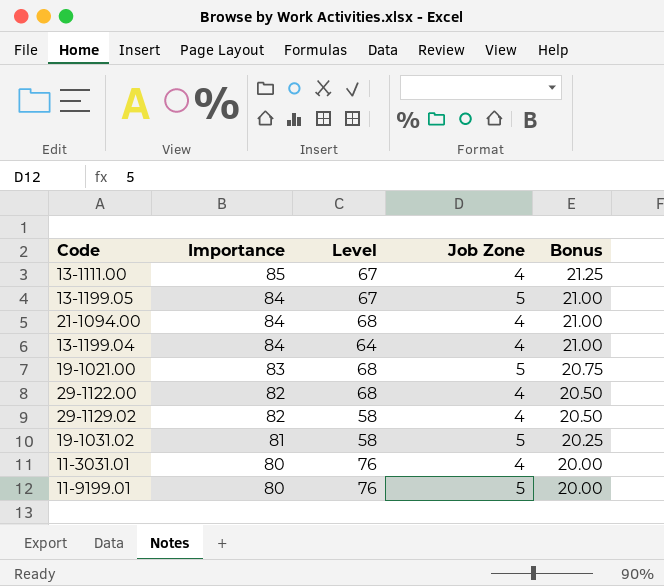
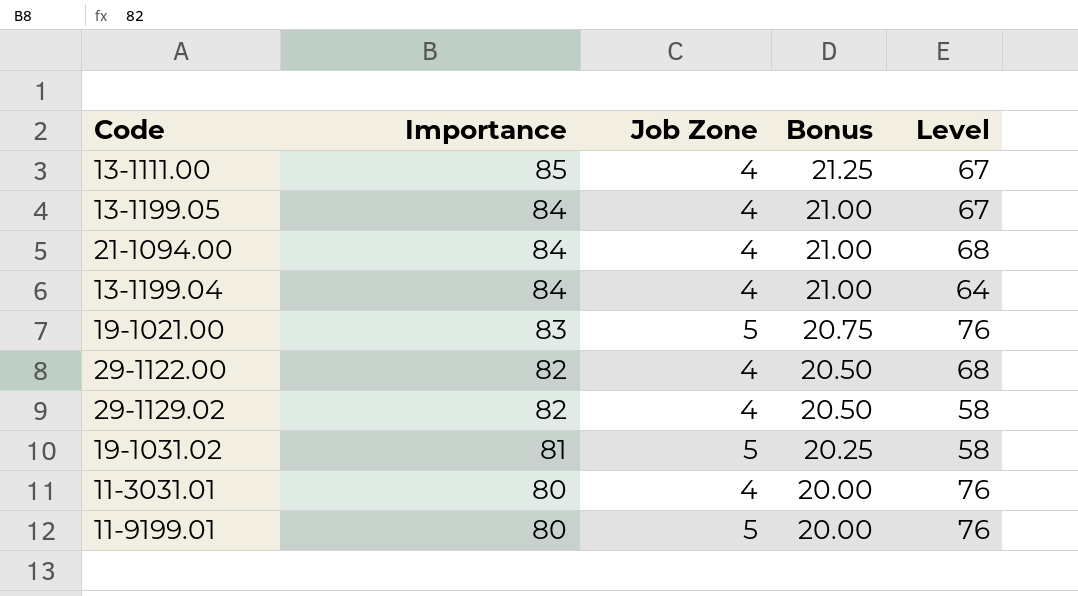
column Level | position: 3 -> 5
13-1199.05 | Job Zone: 5 -> 4
19-1021.00 | Level: 68 -> 76

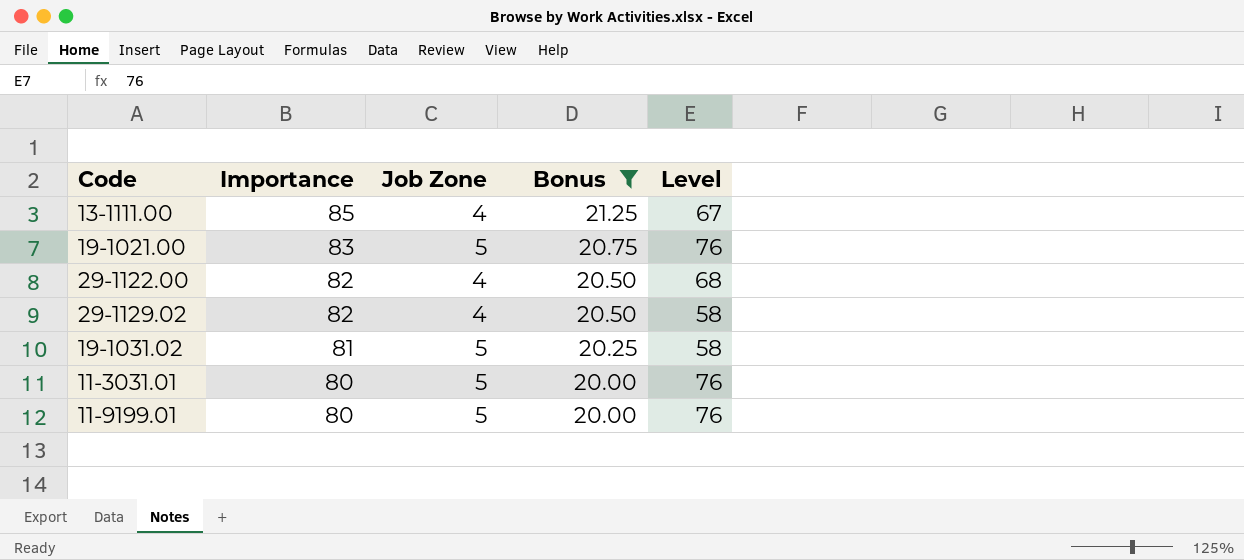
filter: none -> Bonus != 21.00
11-3031.01 | Job Zone: 4 -> 5

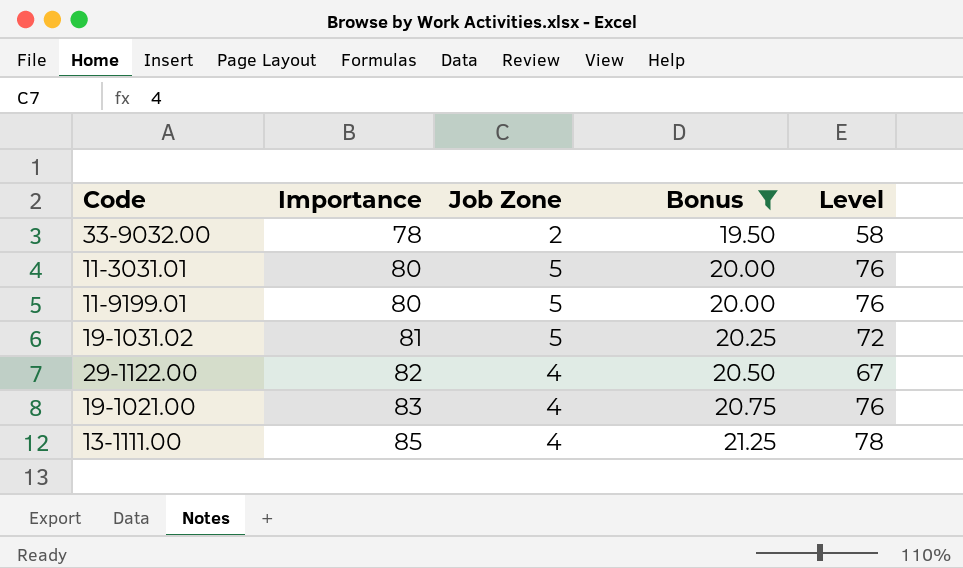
row order: Importance descending -> Importance ascending
row 29-1129.02: 82 | 4 | 20.50 | 58 -> none
row 33-9032.00: none -> 78 | 2 | 19.50 | 58
19-1031.02 | Level: 58 -> 72
29-1122.00 | Level: 68 -> 67
19-1021.00 | Job Zone: 5 -> 4
13-1111.00 | Level: 67 -> 78

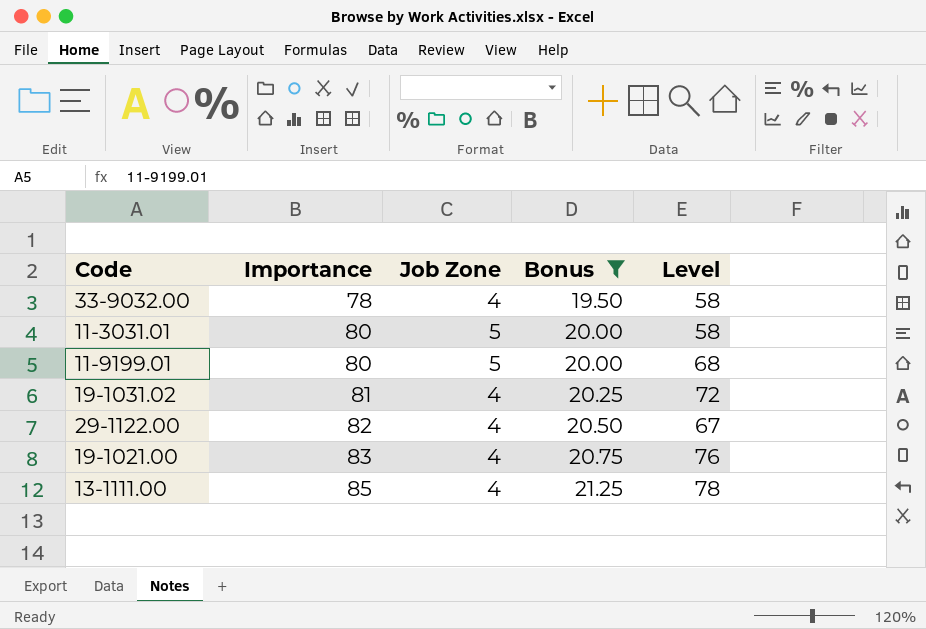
33-9032.00 | Job Zone: 2 -> 4
11-3031.01 | Level: 76 -> 58
11-9199.01 | Level: 76 -> 68
19-1031.02 | Job Zone: 5 -> 4

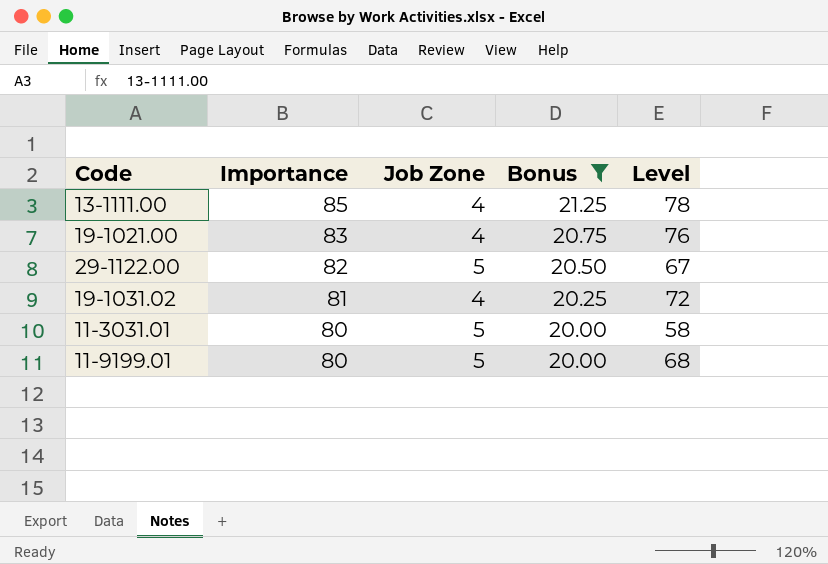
row order: Importance ascending -> Importance descending
row 33-9032.00: 78 | 4 | 19.50 | 58 -> none
29-1122.00 | Job Zone: 4 -> 5

